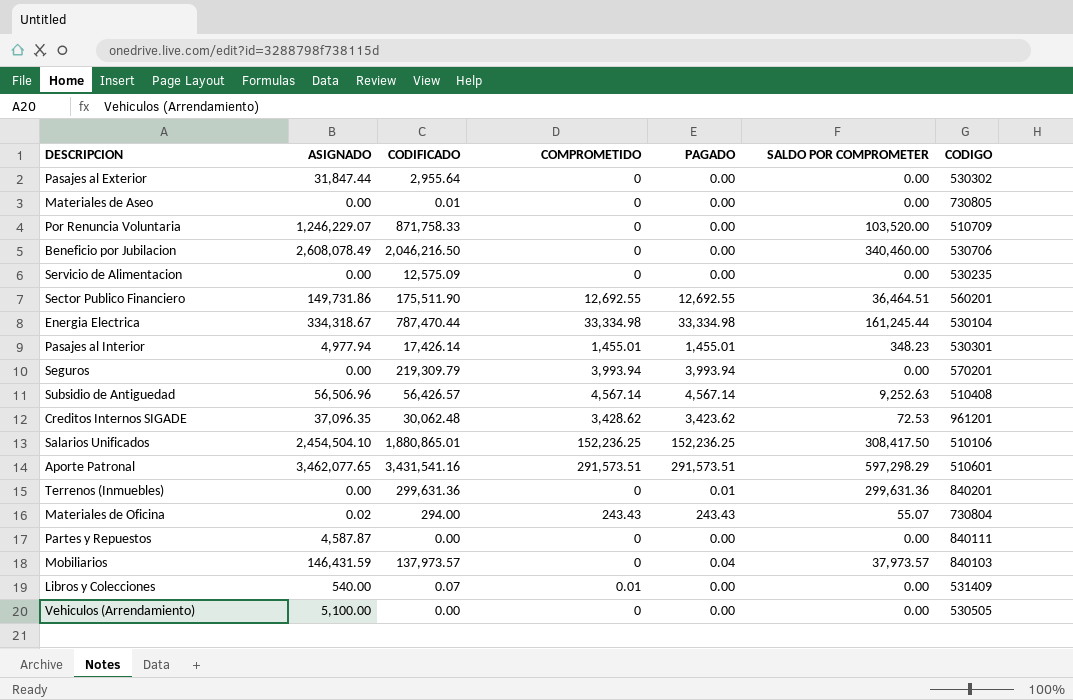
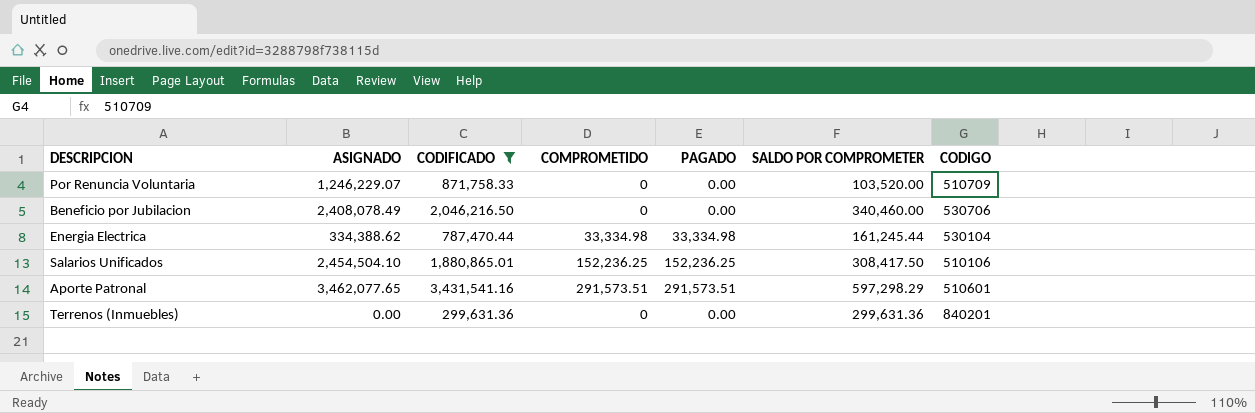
filter: none -> CODIFICADO >= 299,631.36
Beneficio por Jubilacion | ASIGNADO: 2,608,078.49 -> 2,408,078.49
Energia Electrica | ASIGNADO: 334,318.67 -> 334,388.62
Terrenos (Inmuebles) | PAGADO: 0.01 -> 0.00

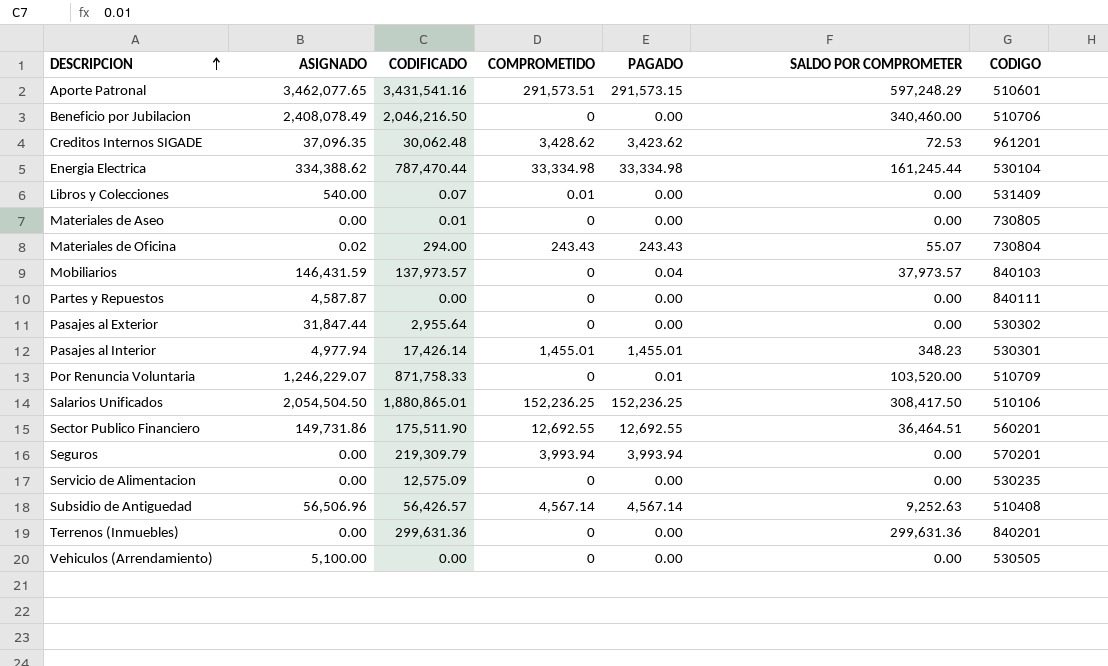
filter: CODIFICADO >= 299,631.36 -> none
row order: none -> DESCRIPCION ascending
Aporte Patronal | PAGADO: 291,573.51 -> 291,573.15
Aporte Patronal | SALDO POR COMPROMETER: 597,298.29 -> 597,248.29
Beneficio por Jubilacion | CODIGO: 530706 -> 510706
Por Renuncia Voluntaria | PAGADO: 0.00 -> 0.01
Salarios Unificados | ASIGNADO: 2,454,504.10 -> 2,054,504.50

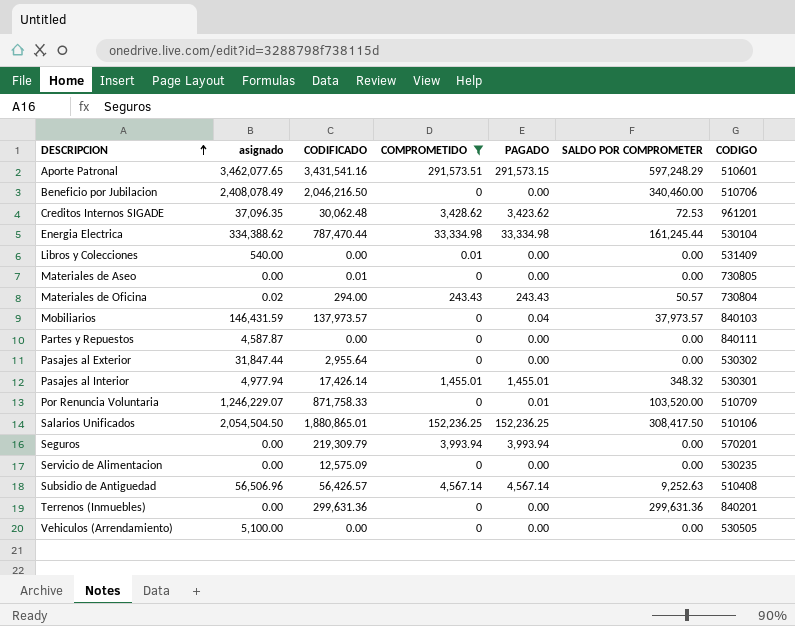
filter: none -> COMPROMETIDO != 12,692.55
column name: ASIGNADO -> asignado
Libros y Colecciones | CODIFICADO: 0.07 -> 0.00
Materiales de Oficina | SALDO POR COMPROMETER: 55.07 -> 50.57
Pasajes al Interior | SALDO POR COMPROMETER: 348.23 -> 348.32

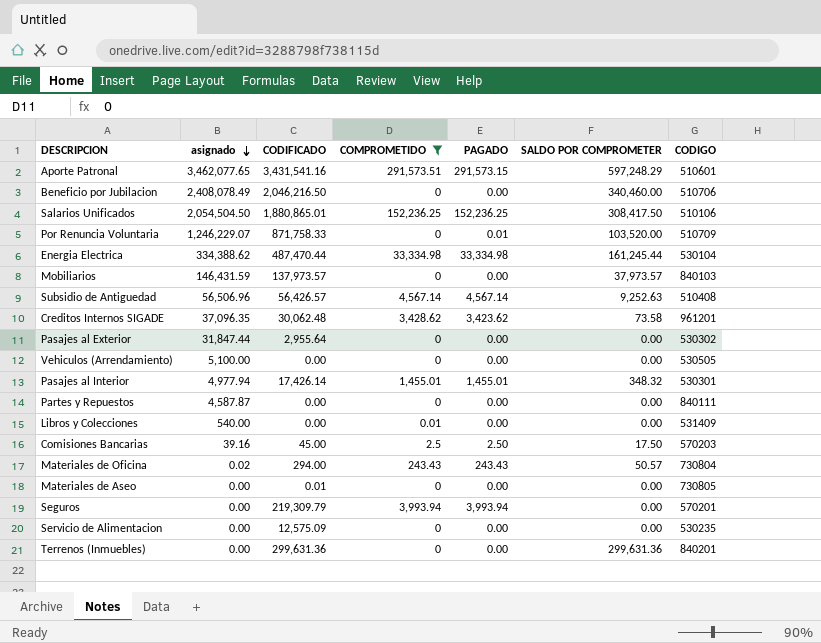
row order: DESCRIPCION ascending -> asignado descending
Energia Electrica | CODIFICADO: 787,470.44 -> 487,470.44
Mobiliarios | PAGADO: 0.04 -> 0.00
Creditos Internos SIGADE | SALDO POR COMPROMETER: 72.53 -> 73.58
row Comisiones Bancarias: none -> 39.16 | 45.00 | 2.5 | 2.50 | 17.50 | 570203

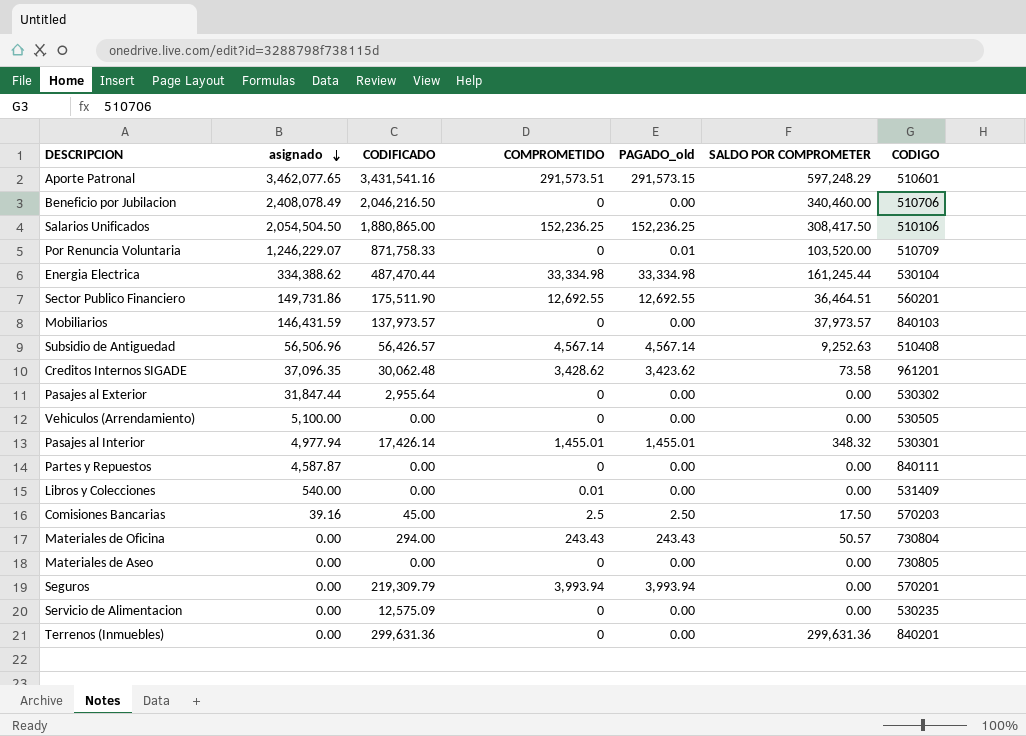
filter: COMPROMETIDO != 12,692.55 -> none
column name: PAGADO -> PAGADO_old
Salarios Unificados | CODIFICADO: 1,880,865.01 -> 1,880,865.00
Materiales de Oficina | asignado: 0.02 -> 0.00
Materiales de Aseo | CODIFICADO: 0.01 -> 0.00

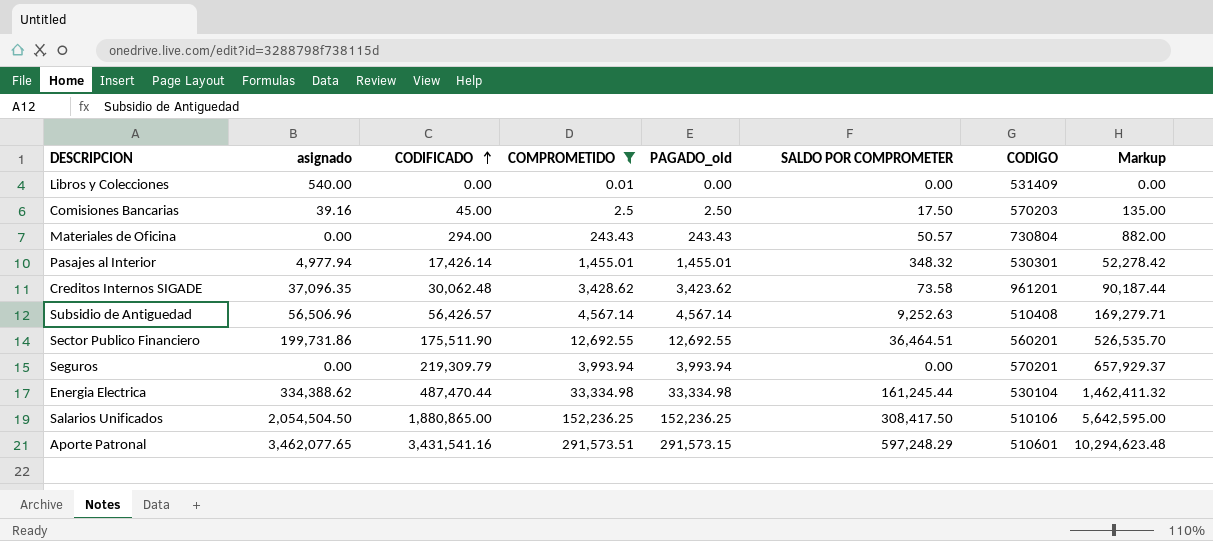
filter: none -> COMPROMETIDO != 0
row order: asignado descending -> CODIFICADO ascending
column Markup | formula: none -> [CODIFICADO] * 3
Sector Publico Financiero | asignado: 149,731.86 -> 199,731.86

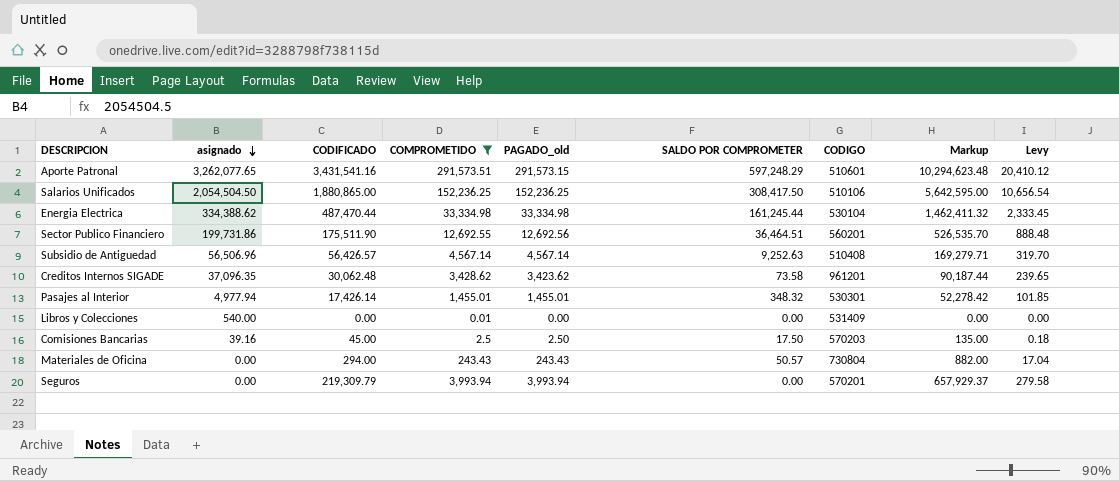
row order: CODIFICADO ascending -> asignado descending
column Levy | formula: none -> [PAGADO_old] * 0.07
Aporte Patronal | asignado: 3,462,077.65 -> 3,262,077.65
Sector Publico Financiero | PAGADO_old: 12,692.55 -> 12,692.56

